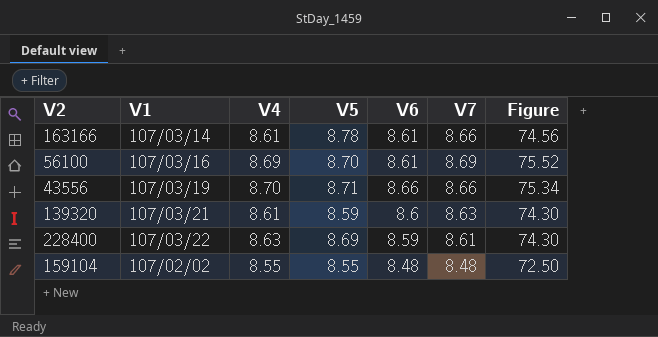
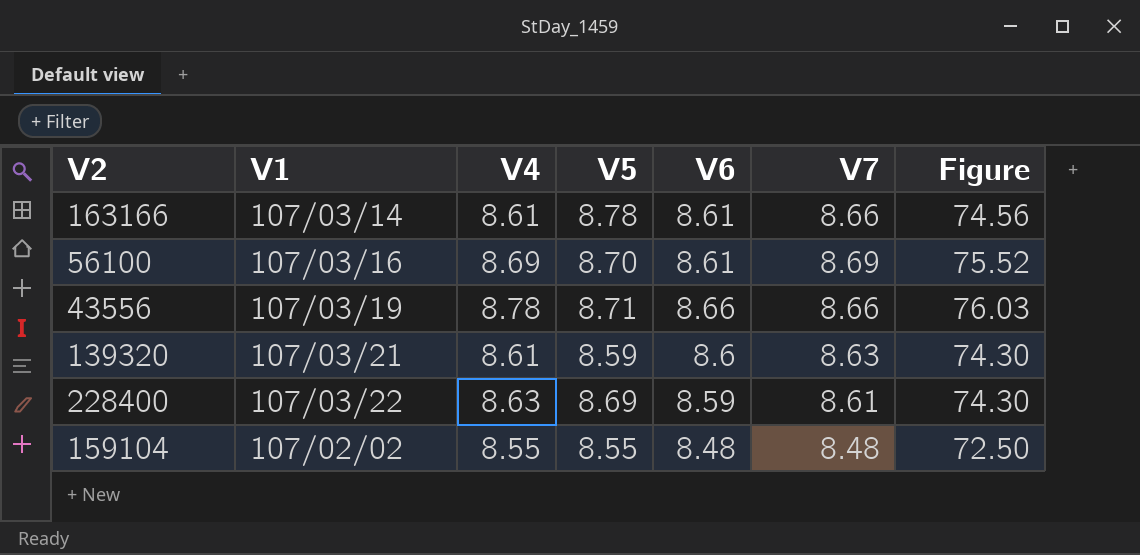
43556 | V4: 8.70 -> 8.78
43556 | Figure: 75.34 -> 76.03

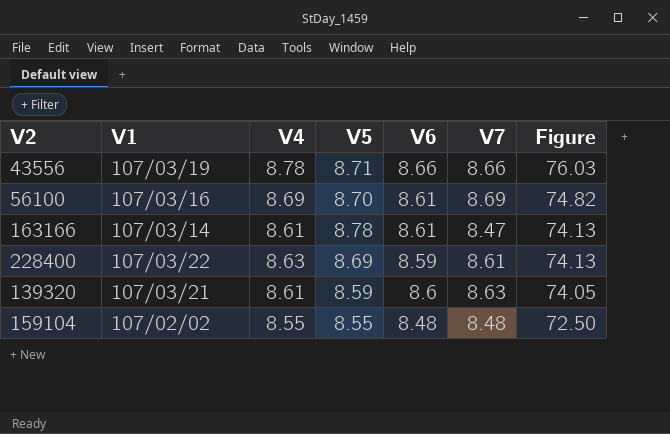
row order: none -> Figure descending
column Figure | formula: [V4] * [V7] -> [V4] * [V6]
163166 | V7: 8.66 -> 8.47

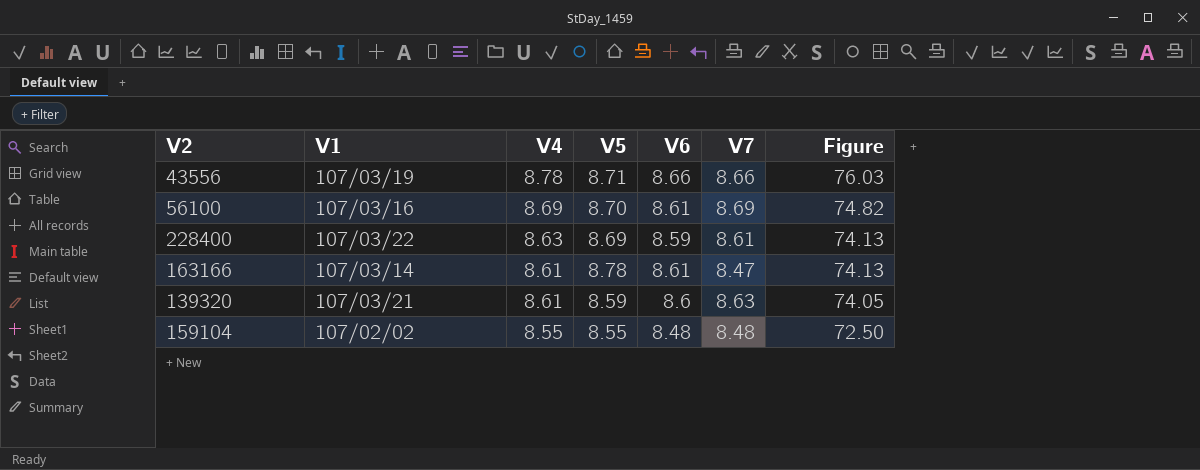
row order: Figure descending -> V4 descending

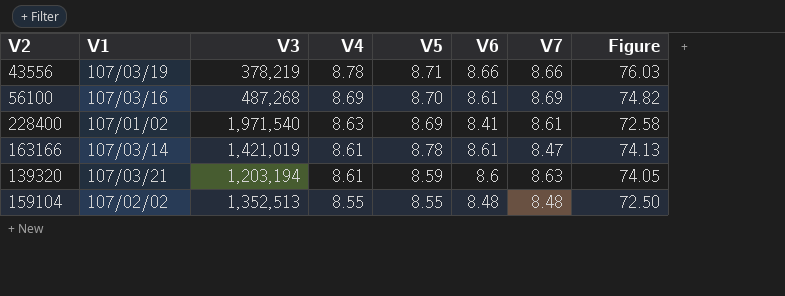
column V3 | position: none -> 3
228400 | V1: 107/03/22 -> 107/01/02
228400 | V6: 8.59 -> 8.41
228400 | Figure: 74.13 -> 72.58

